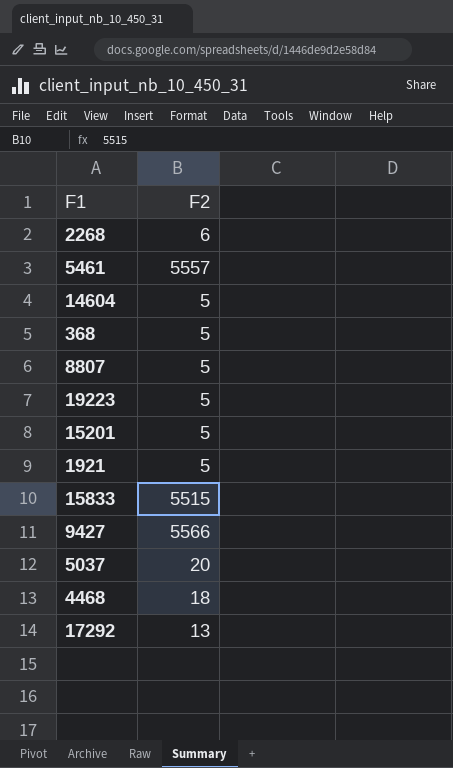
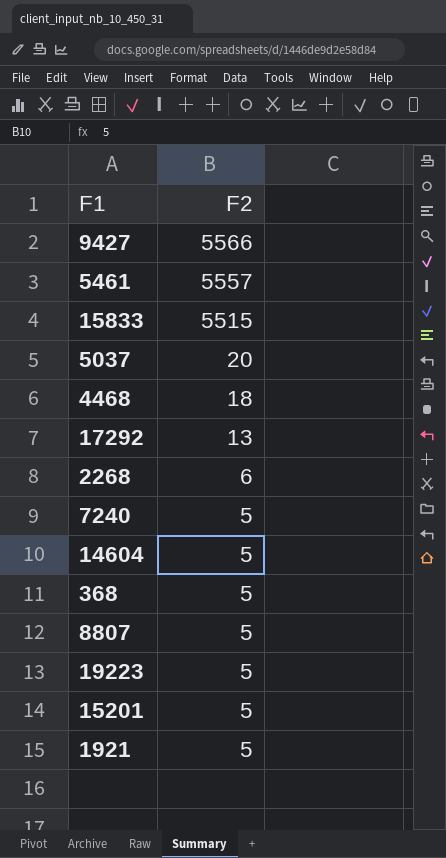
row order: none -> F2 descending
row 7240: none -> 5

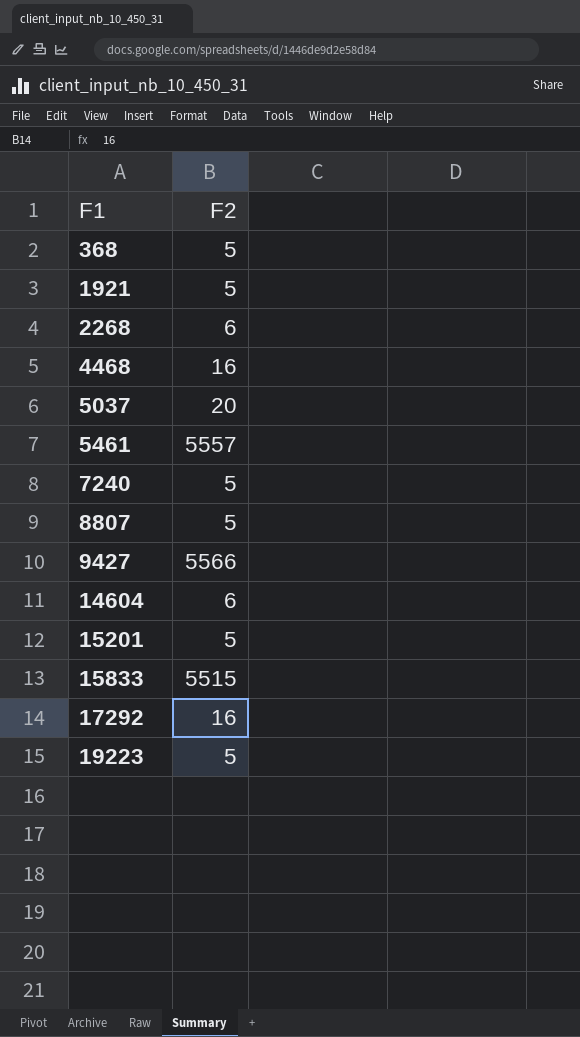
row order: F2 descending -> F1 ascending
4468 | F2: 18 -> 16
14604 | F2: 5 -> 6
17292 | F2: 13 -> 16

